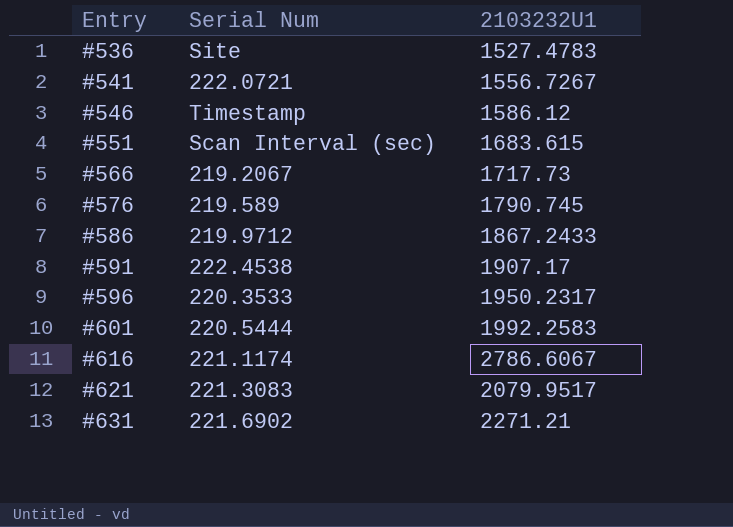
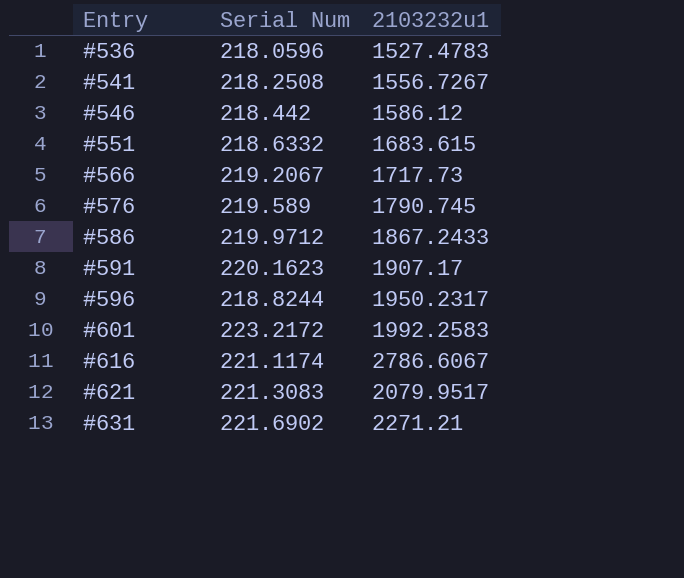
column name: 2103232U1 -> 2103232u1
#536 | Serial Num: Site -> 218.0596
#541 | Serial Num: 222.0721 -> 218.2508
#546 | Serial Num: Timestamp -> 218.442
#551 | Serial Num: Scan Interval (sec) -> 218.6332
#591 | Serial Num: 222.4538 -> 220.1623
#596 | Serial Num: 220.3533 -> 218.8244
#601 | Serial Num: 220.5444 -> 223.2172

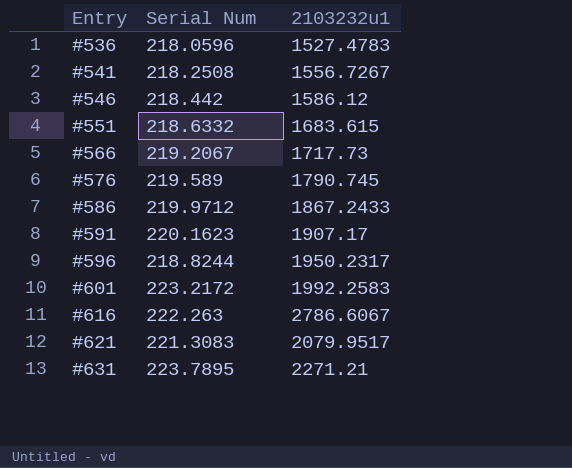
#616 | Serial Num: 221.1174 -> 222.263
#631 | Serial Num: 221.6902 -> 223.7895

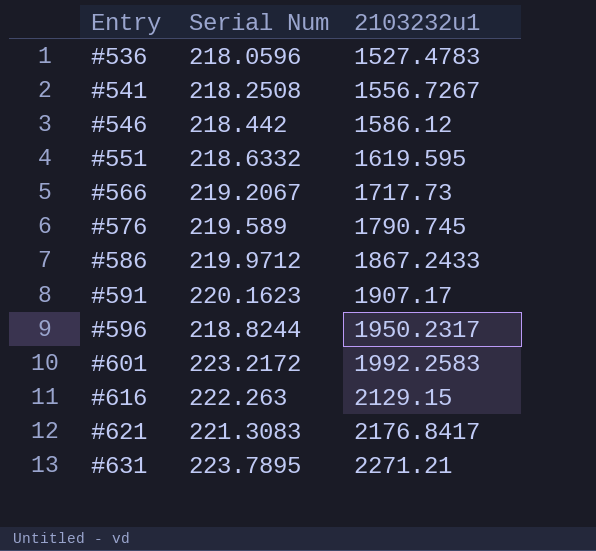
#551 | 2103232u1: 1683.615 -> 1619.595
#616 | 2103232u1: 2786.6067 -> 2129.15
#621 | 2103232u1: 2079.9517 -> 2176.8417

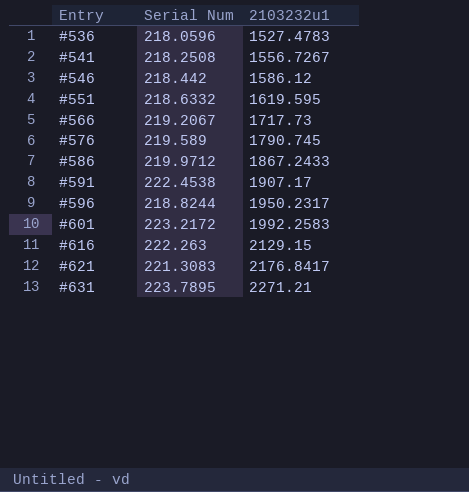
#591 | Serial Num: 220.1623 -> 222.4538

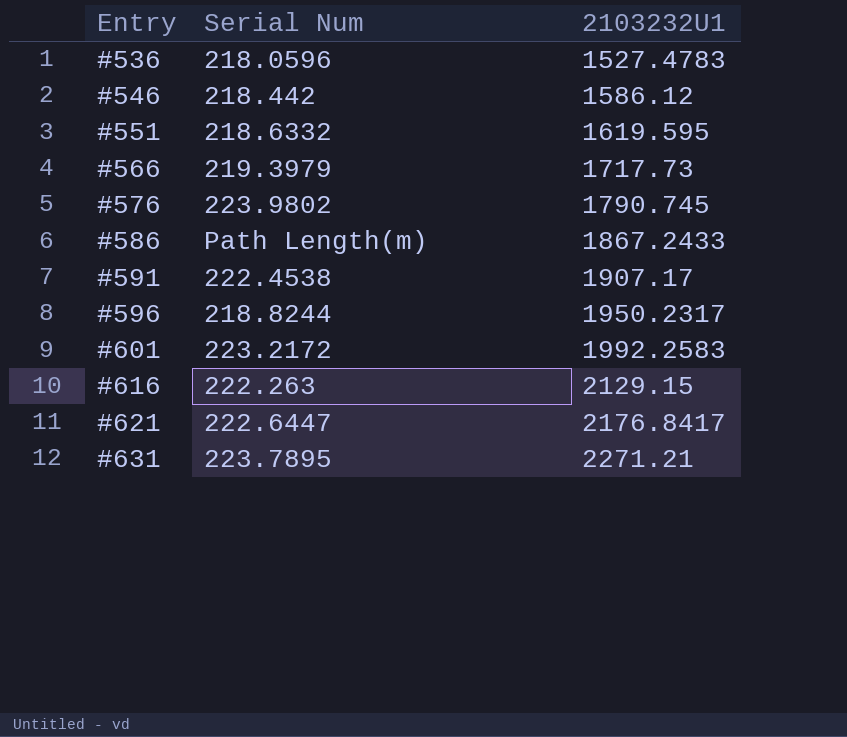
column name: 2103232u1 -> 2103232U1
row #541: 218.2508 | 1556.7267 -> none
#566 | Serial Num: 219.2067 -> 219.3979
#576 | Serial Num: 219.589 -> 223.9802
#586 | Serial Num: 219.9712 -> Path Length(m)
#621 | Serial Num: 221.3083 -> 222.6447

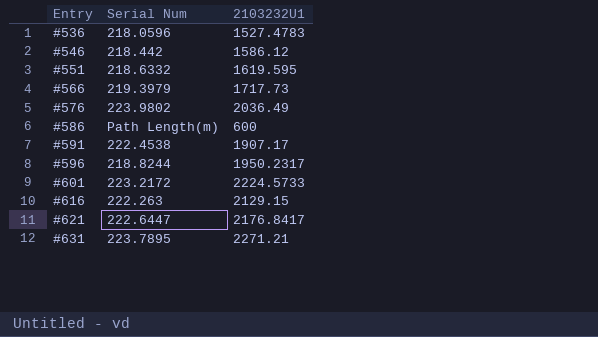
#576 | 2103232U1: 1790.745 -> 2036.49
#586 | 2103232U1: 1867.2433 -> 600
#601 | 2103232U1: 1992.2583 -> 2224.5733

